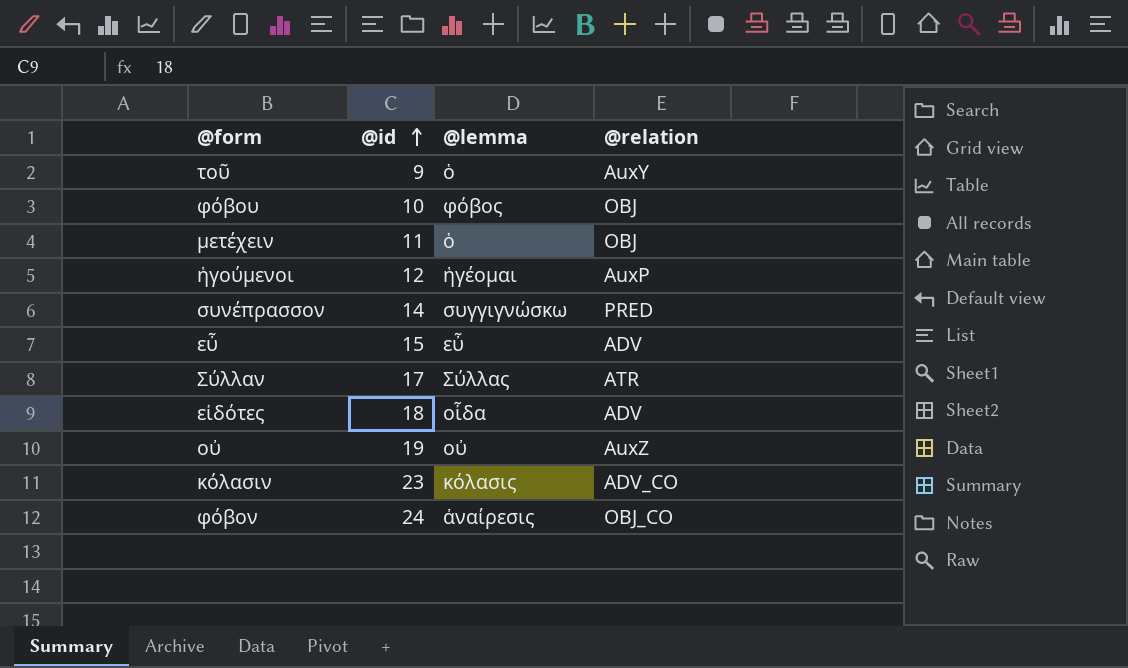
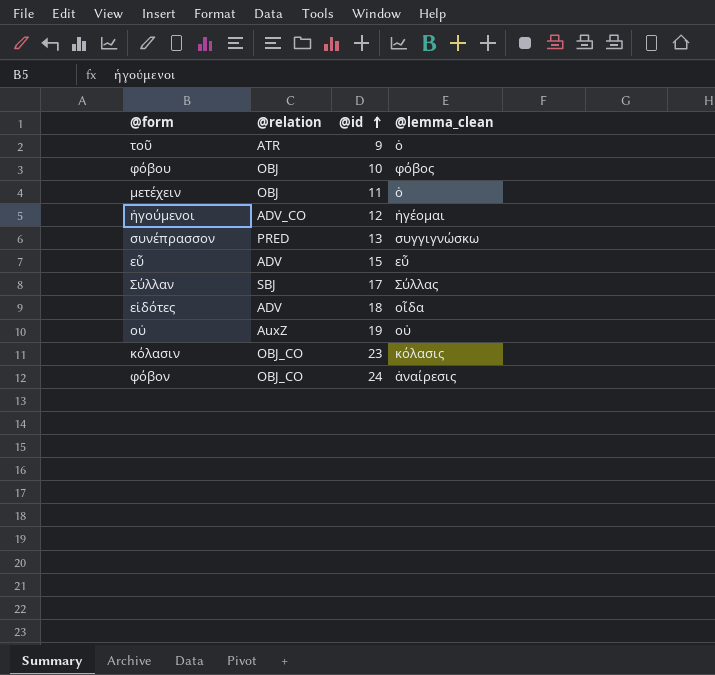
column @relation | position: 4 -> 2
column name: @lemma -> @lemma_clean
τοῦ | @relation: AuxY -> ATR
ἡγούμενοι | @relation: AuxP -> ADV_CO
συνέπρασσον | @id: 14 -> 13
Σύλλαν | @relation: ATR -> SBJ
κόλασιν | @relation: ADV_CO -> OBJ_CO

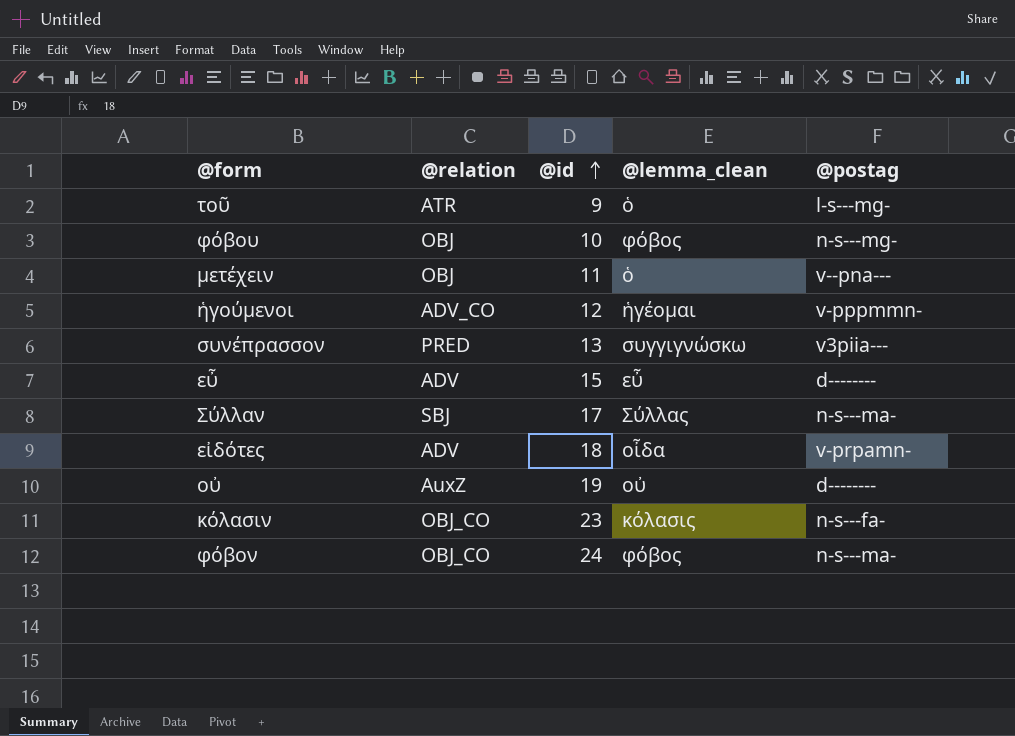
column @postag | position: none -> 5
φόβον | @lemma_clean: ἀναίρεσις -> φόβος

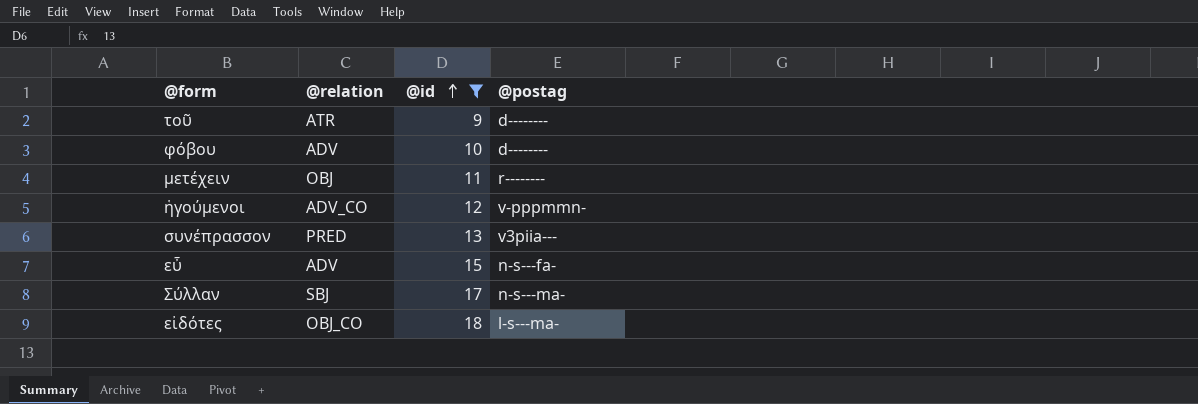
filter: none -> @id <= 18
column @lemma_clean | position: 4 -> none
τοῦ | @postag: l-s---mg- -> d--------
φόβου | @relation: OBJ -> ADV
φόβου | @postag: n-s---mg- -> d--------
μετέχειν | @postag: v--pna--- -> r--------
εὖ | @postag: d-------- -> n-s---fa-
εἰδότες | @relation: ADV -> OBJ_CO
εἰδότες | @postag: v-prpamn- -> l-s---ma-

